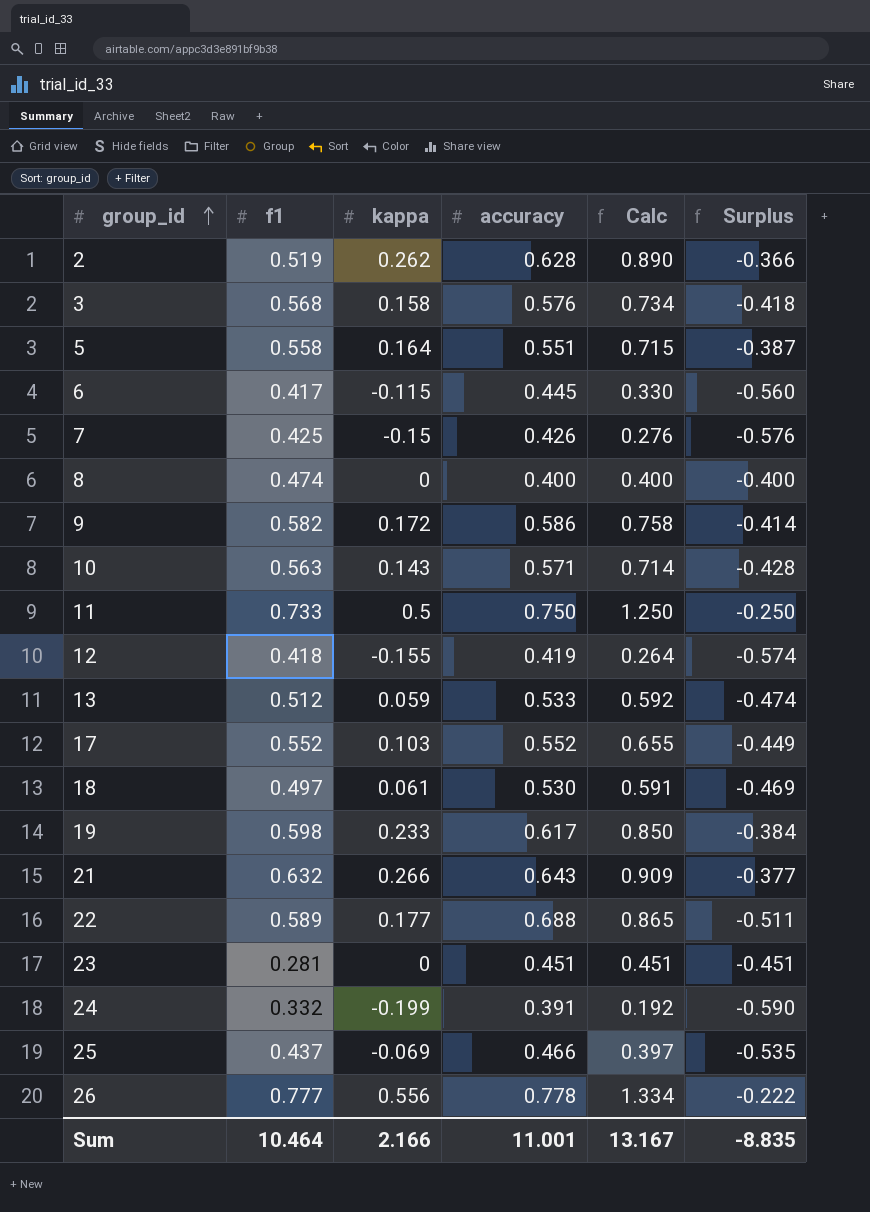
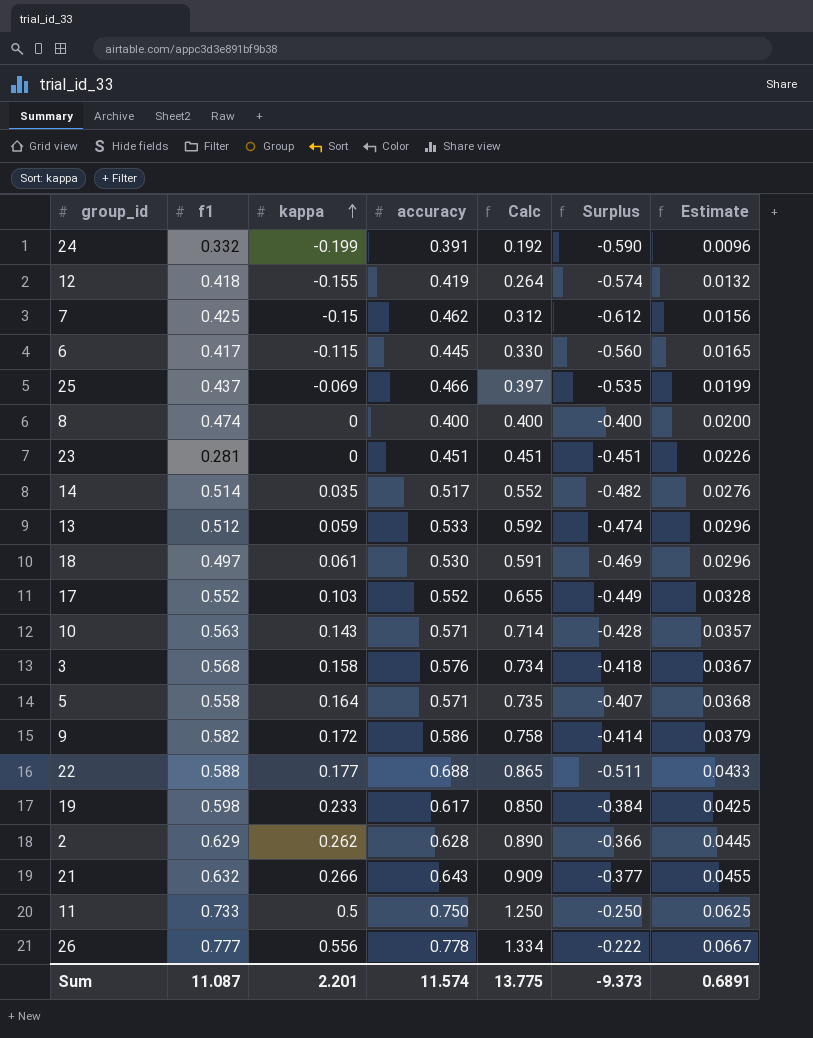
row order: group_id ascending -> kappa ascending
column Estimate | formula: none -> [Calc] * 0.05
7 | accuracy: 0.426 -> 0.462
7 | Calc: 0.276 -> 0.312
7 | Surplus: -0.576 -> -0.612
row 14: none -> 0.514 | 0.035 | 0.517 | 0.552 | -0.482 | 0.0276
5 | accuracy: 0.551 -> 0.571
5 | Calc: 0.715 -> 0.735
5 | Surplus: -0.387 -> -0.407
22 | f1: 0.589 -> 0.588
2 | f1: 0.519 -> 0.629
Sum | f1: 10.464 -> 11.087
Sum | kappa: 2.166 -> 2.201
Sum | accuracy: 11.001 -> 11.574
Sum | Calc: 13.167 -> 13.775
Sum | Surplus: -8.835 -> -9.373

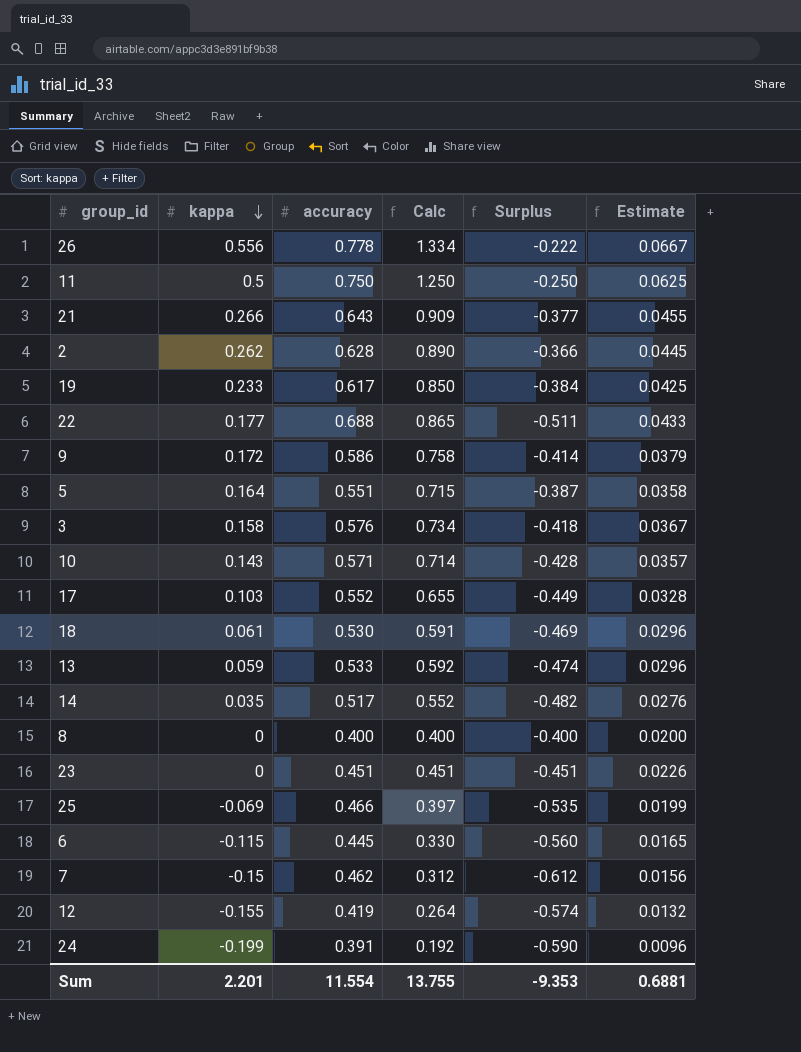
row order: kappa ascending -> kappa descending
column f1 | position: 2 -> none
5 | accuracy: 0.571 -> 0.551
5 | Calc: 0.735 -> 0.715
5 | Surplus: -0.407 -> -0.387
5 | Estimate: 0.0368 -> 0.0358
Sum | accuracy: 11.574 -> 11.554
Sum | Calc: 13.775 -> 13.755
Sum | Surplus: -9.373 -> -9.353
Sum | Estimate: 0.6891 -> 0.6881

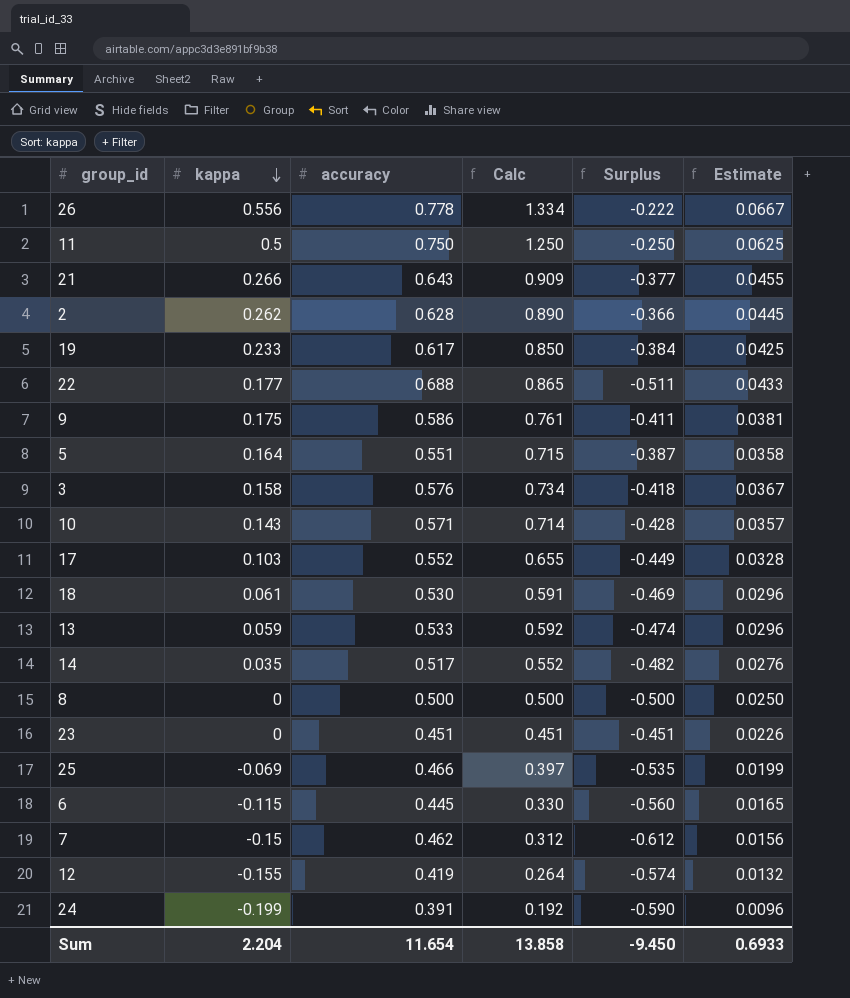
9 | kappa: 0.172 -> 0.175
9 | Calc: 0.758 -> 0.761
9 | Surplus: -0.414 -> -0.411
9 | Estimate: 0.0379 -> 0.0381
8 | accuracy: 0.400 -> 0.500
8 | Calc: 0.400 -> 0.500
8 | Surplus: -0.400 -> -0.500
8 | Estimate: 0.0200 -> 0.0250
Sum | kappa: 2.201 -> 2.204
Sum | accuracy: 11.554 -> 11.654
Sum | Calc: 13.755 -> 13.858
Sum | Surplus: -9.353 -> -9.450
Sum | Estimate: 0.6881 -> 0.6933

